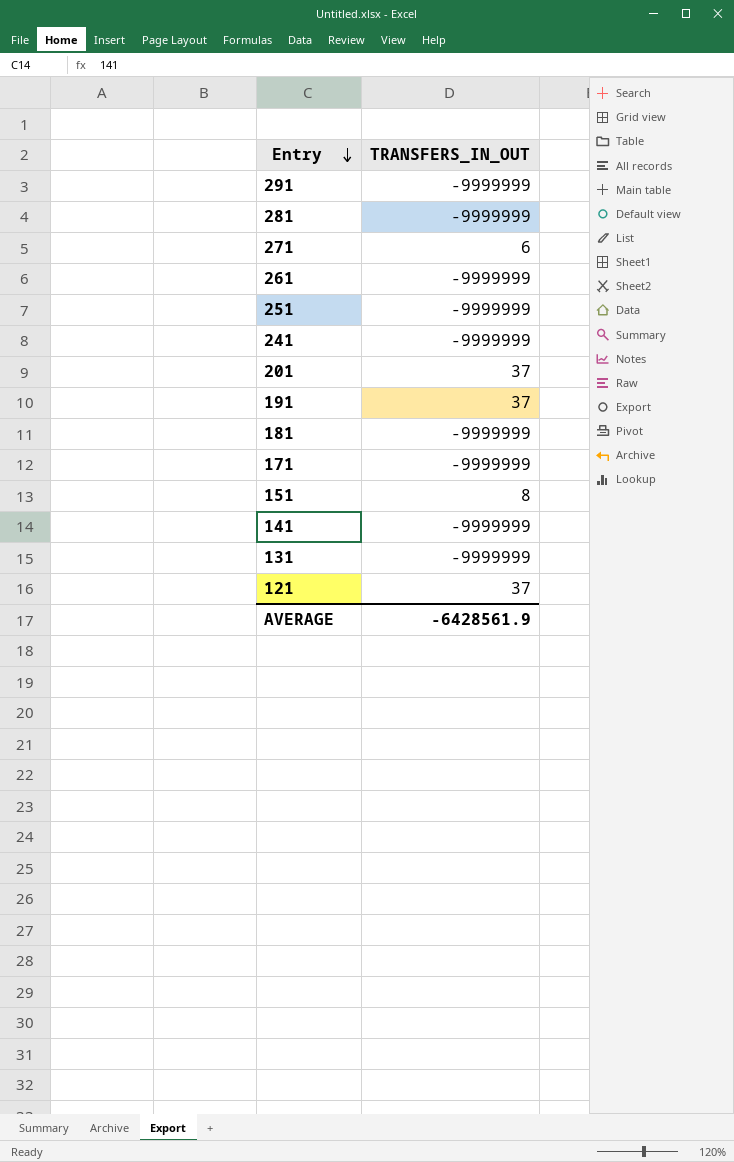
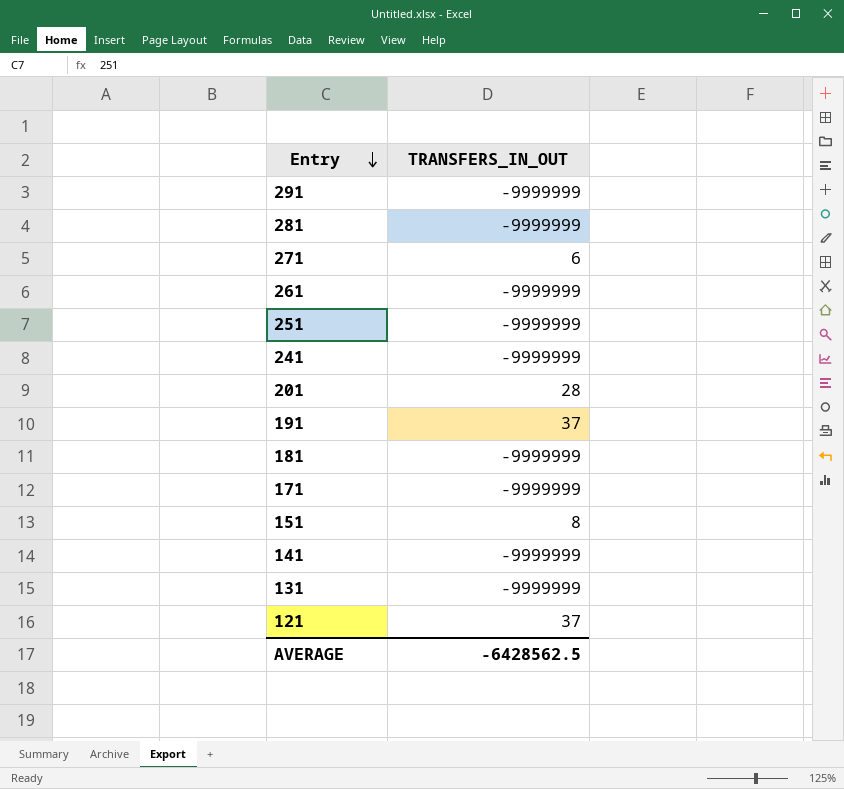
201 | TRANSFERS_IN_OUT: 37 -> 28
AVERAGE | TRANSFERS_IN_OUT: -6428561.9 -> -6428562.5

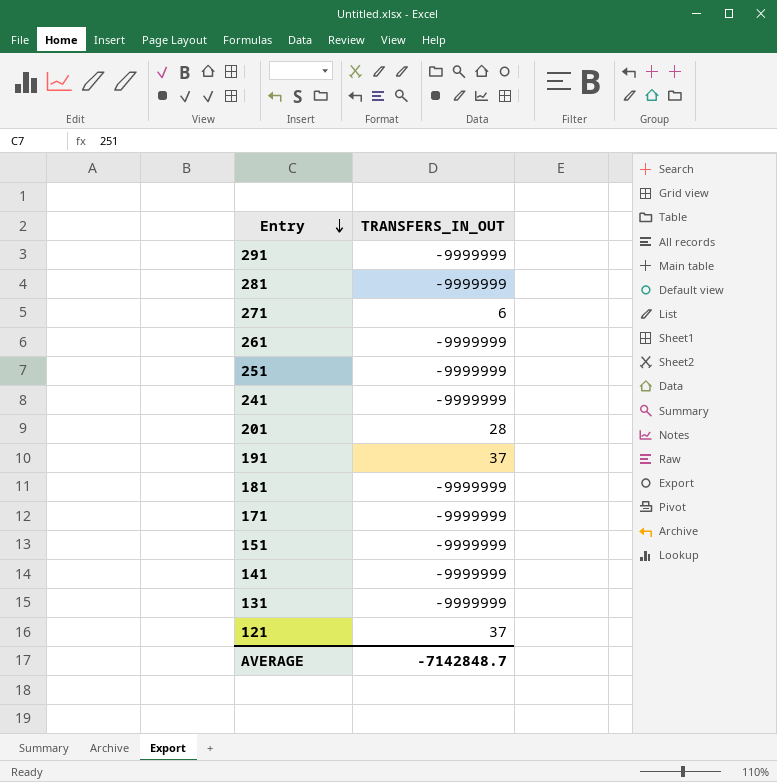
151 | TRANSFERS_IN_OUT: 8 -> -9999999
AVERAGE | TRANSFERS_IN_OUT: -6428562.5 -> -7142848.7

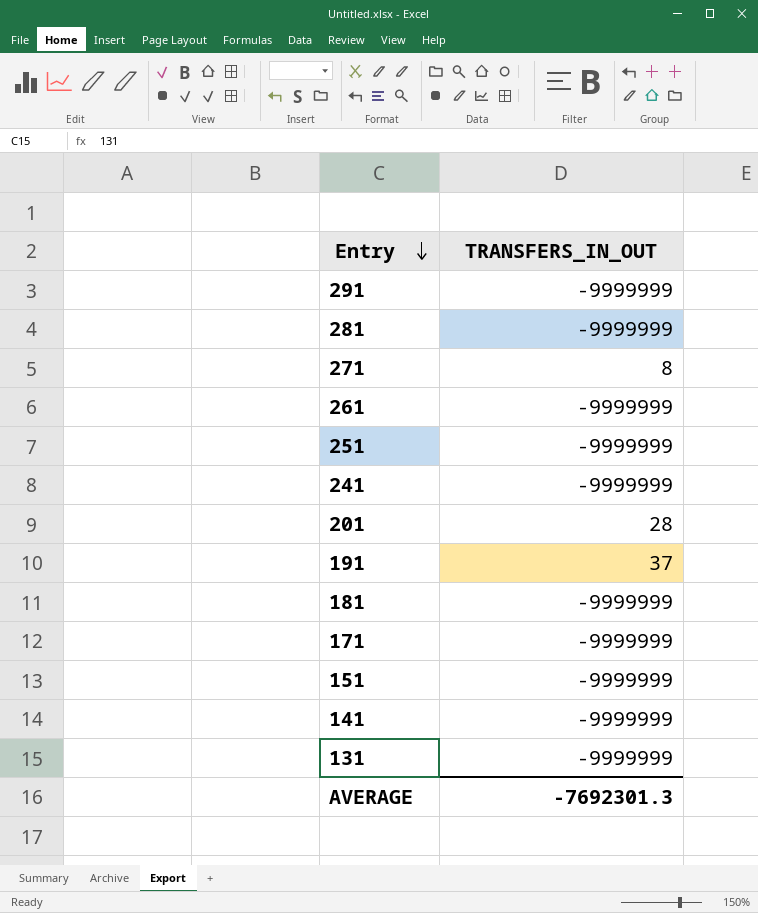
row 121: 37 -> none
271 | TRANSFERS_IN_OUT: 6 -> 8
AVERAGE | TRANSFERS_IN_OUT: -7142848.7 -> -7692301.3

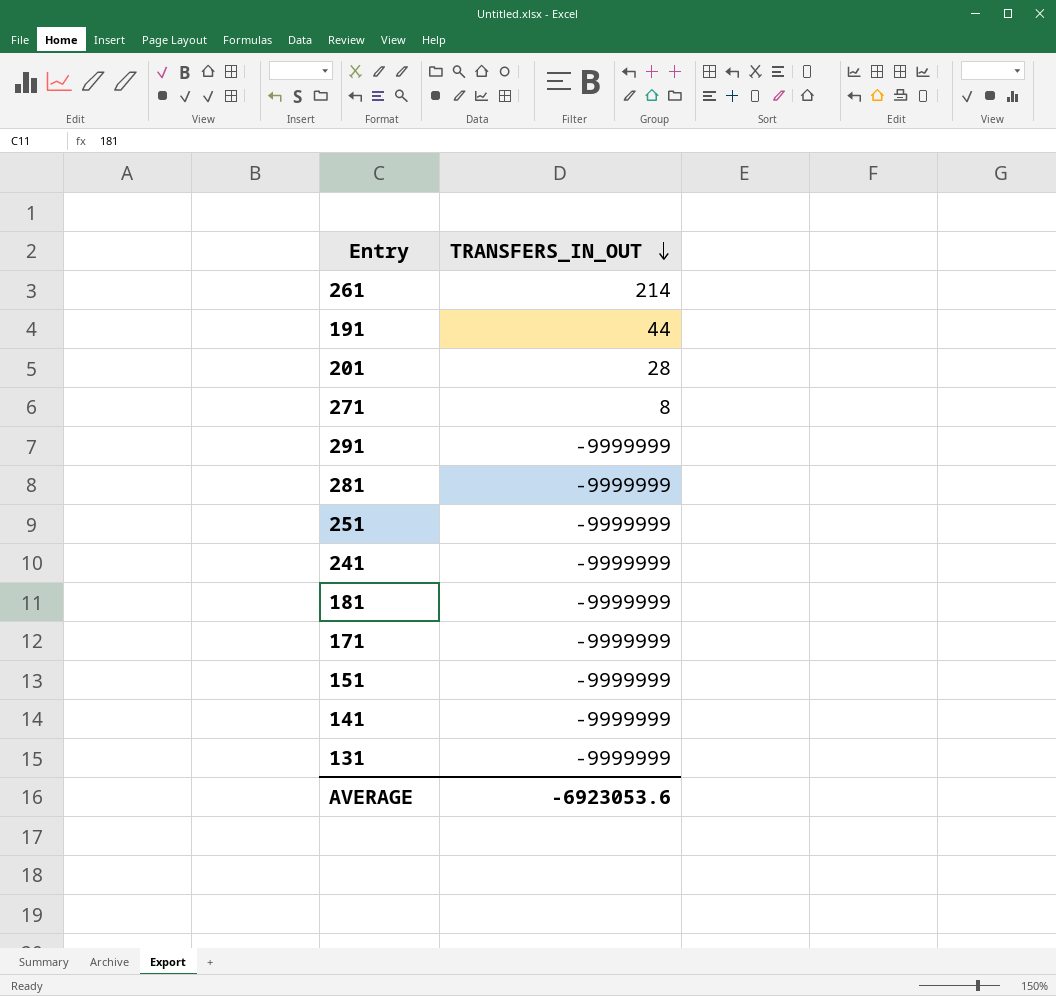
row order: Entry descending -> TRANSFERS_IN_OUT descending
261 | TRANSFERS_IN_OUT: -9999999 -> 214
191 | TRANSFERS_IN_OUT: 37 -> 44
AVERAGE | TRANSFERS_IN_OUT: -7692301.3 -> -6923053.6

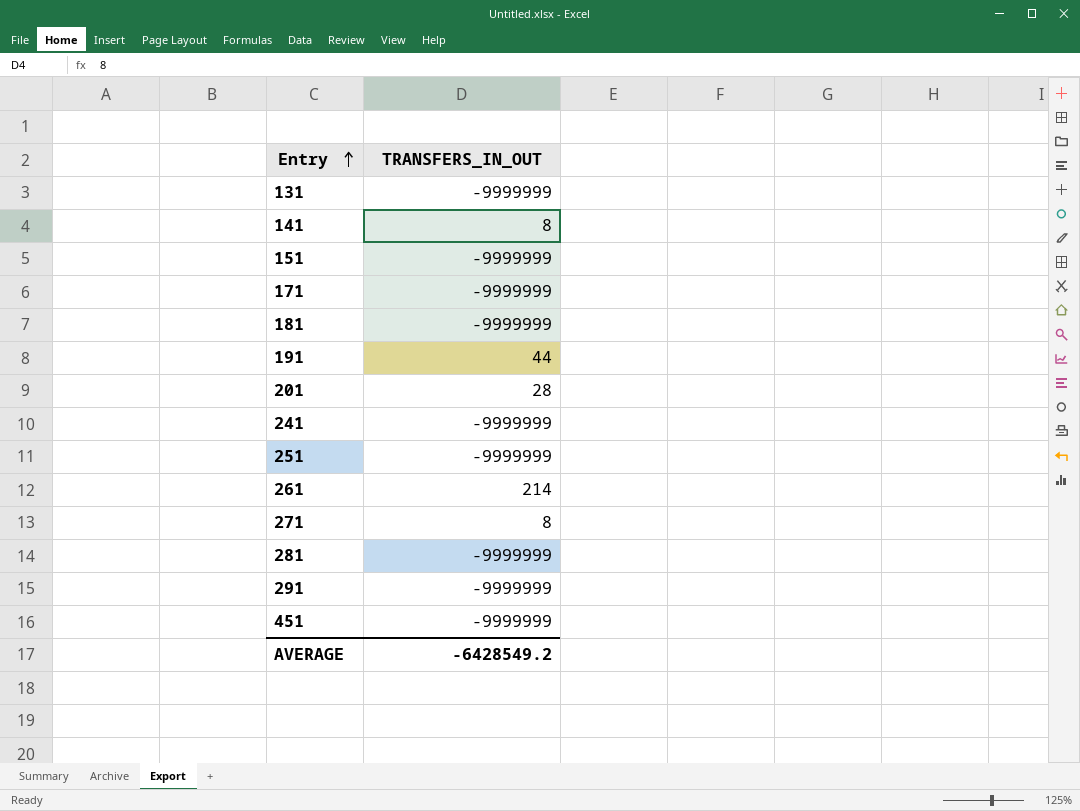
row order: TRANSFERS_IN_OUT descending -> Entry ascending
141 | TRANSFERS_IN_OUT: -9999999 -> 8
row 451: none -> -9999999
AVERAGE | TRANSFERS_IN_OUT: -6923053.6 -> -6428549.2

